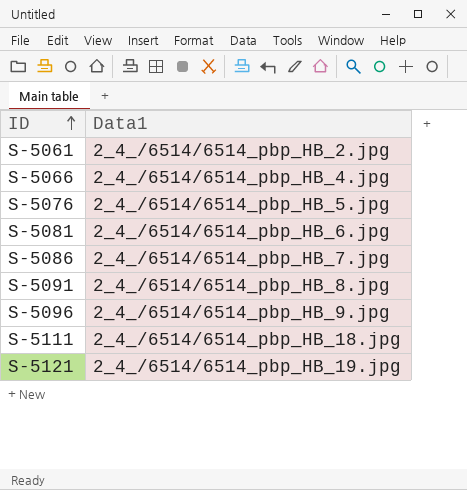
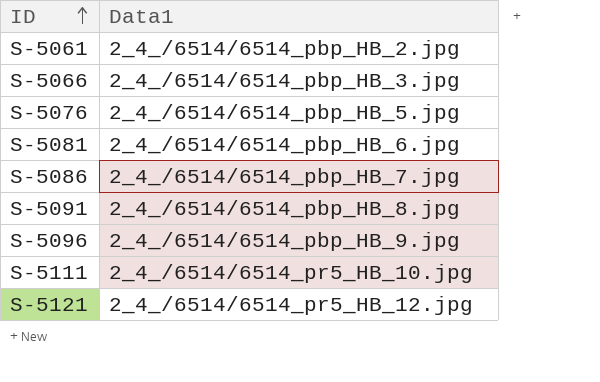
S-5066 | Data1: 2_4_/6514/6514_pbp_HB_4.jpg -> 2_4_/6514/6514_pbp_HB_3.jpg
S-5111 | Data1: 2_4_/6514/6514_pbp_HB_18.jpg -> 2_4_/6514/6514_pr5_HB_10.jpg
S-5121 | Data1: 2_4_/6514/6514_pbp_HB_19.jpg -> 2_4_/6514/6514_pr5_HB_12.jpg

